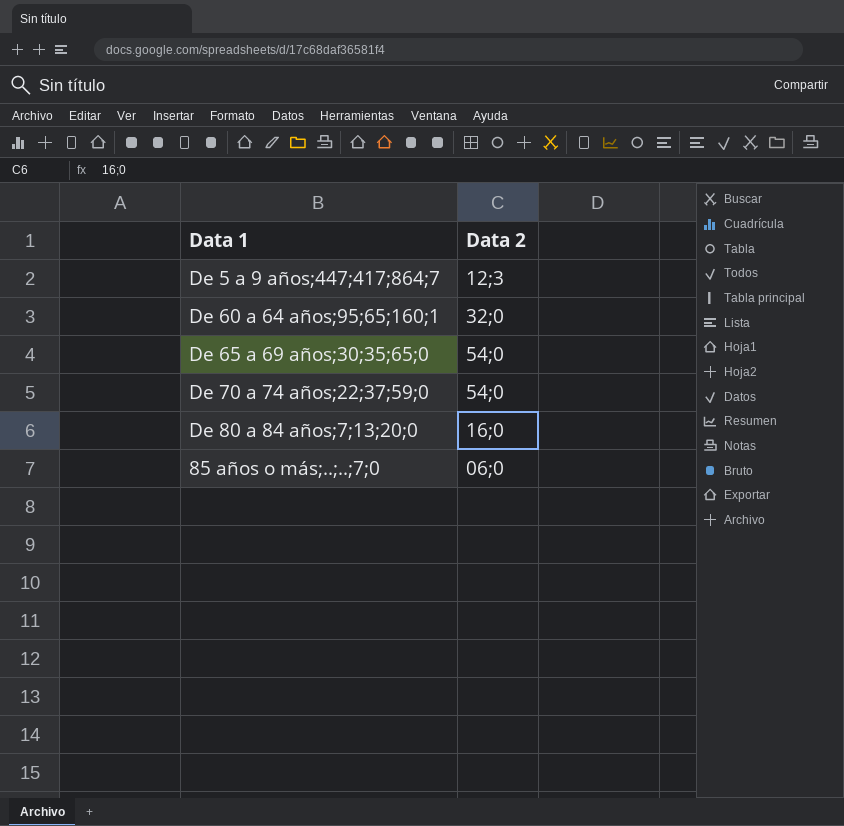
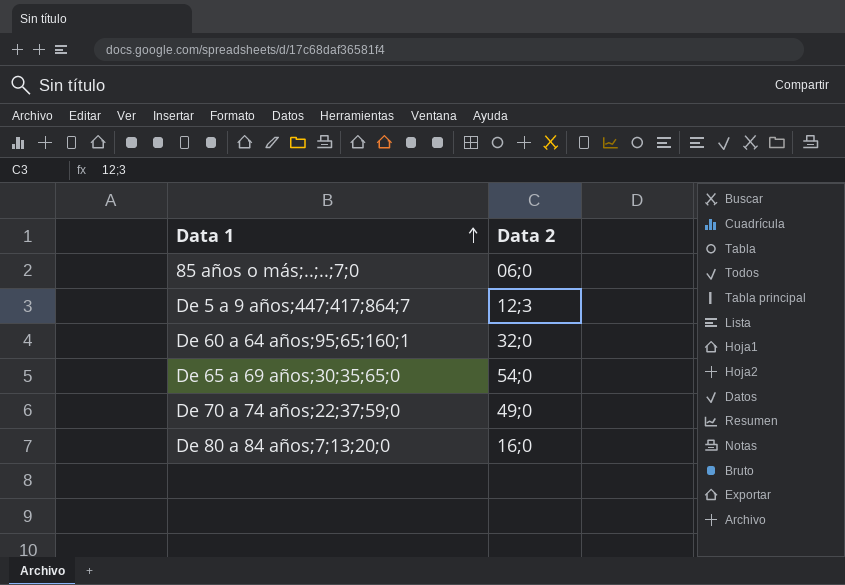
row order: none -> Data 1 ascending
De 70 a 74 años;22;37;59;0 | Data 2: 54;0 -> 49;0

